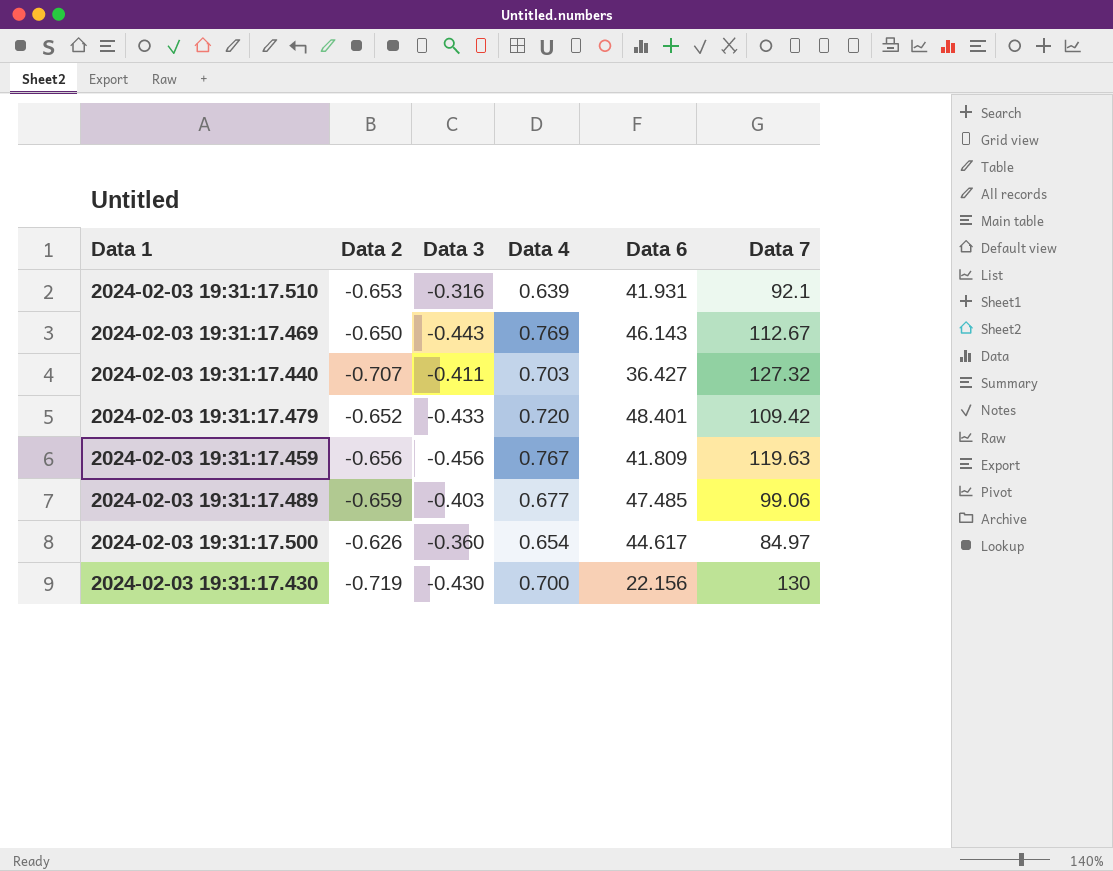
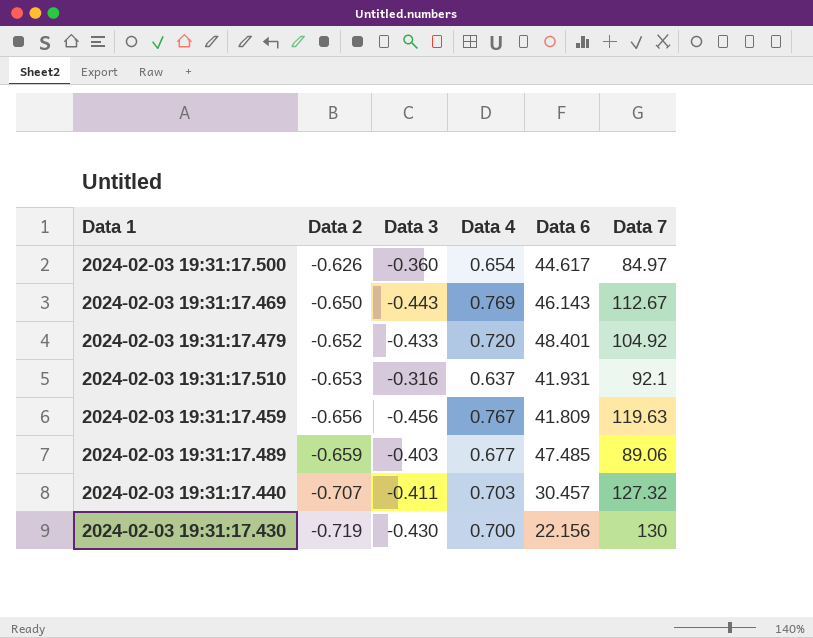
row order: none -> Data 2 descending
2024-02-03 19:31:17.479 | Data 7: 109.42 -> 104.92
2024-02-03 19:31:17.510 | Data 4: 0.639 -> 0.637
2024-02-03 19:31:17.489 | Data 7: 99.06 -> 89.06
2024-02-03 19:31:17.440 | Data 6: 36.427 -> 30.457

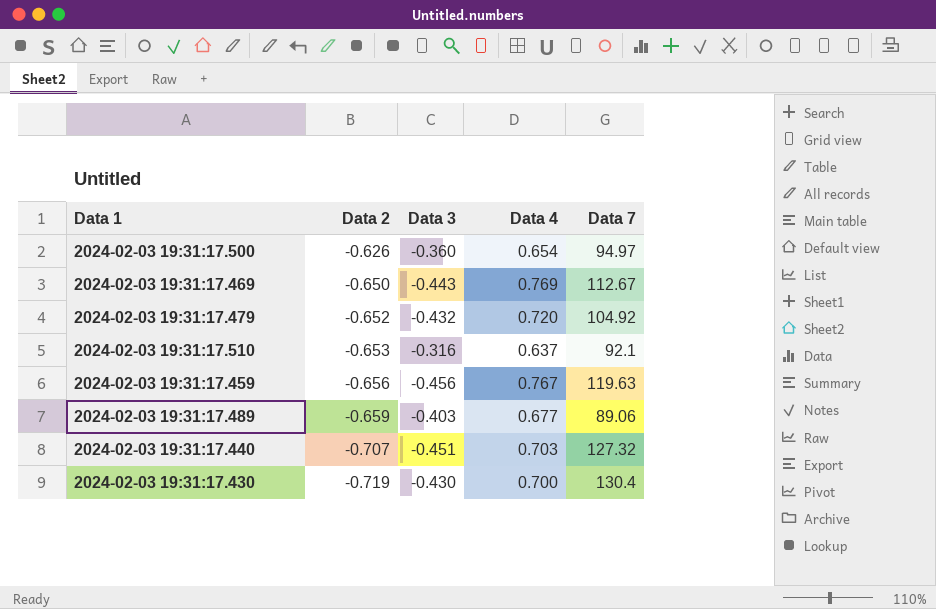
column Data 6 | position: 5 -> none
2024-02-03 19:31:17.500 | Data 7: 84.97 -> 94.97
2024-02-03 19:31:17.479 | Data 3: -0.433 -> -0.432
2024-02-03 19:31:17.440 | Data 3: -0.411 -> -0.451
2024-02-03 19:31:17.430 | Data 7: 130 -> 130.4

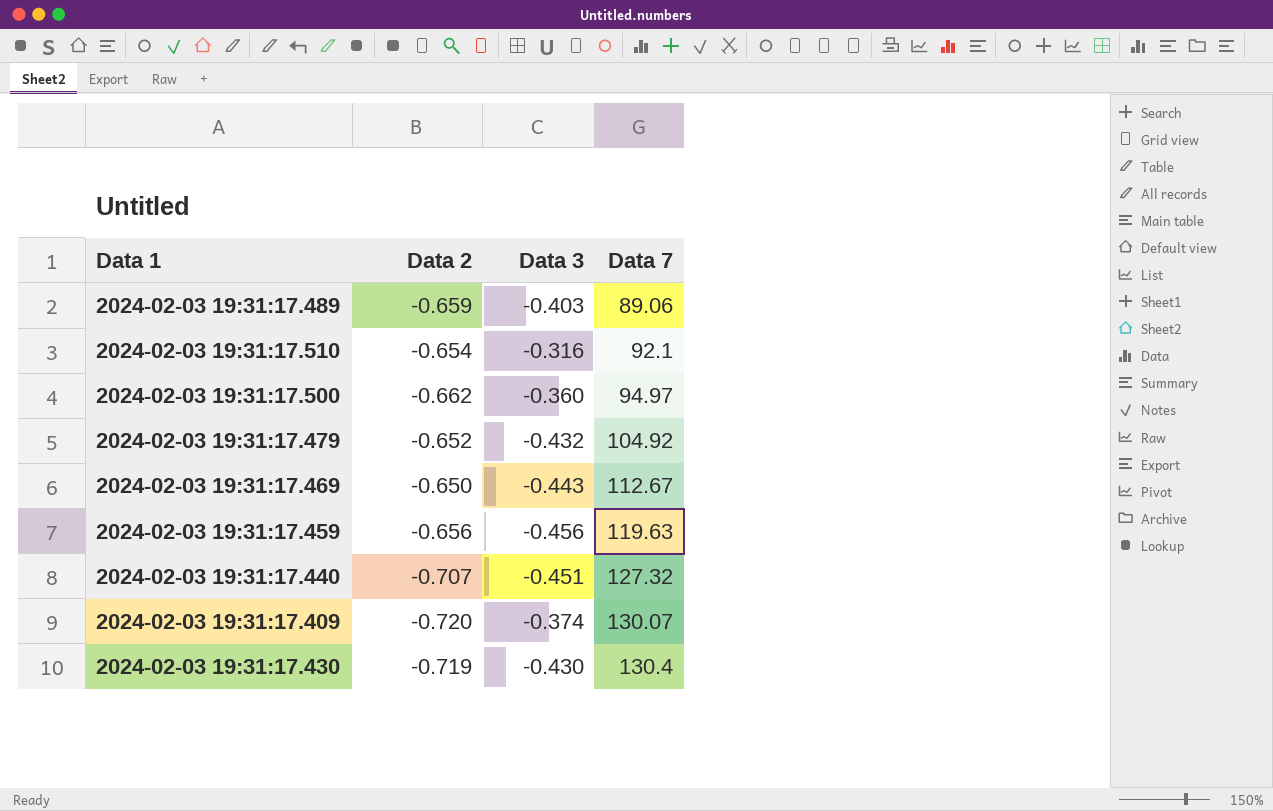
row order: Data 2 descending -> Data 7 ascending
column Data 4 | position: 4 -> none
2024-02-03 19:31:17.510 | Data 2: -0.653 -> -0.654
2024-02-03 19:31:17.500 | Data 2: -0.626 -> -0.662
row 2024-02-03 19:31:17.409: none -> -0.720 | -0.374 | 130.07

